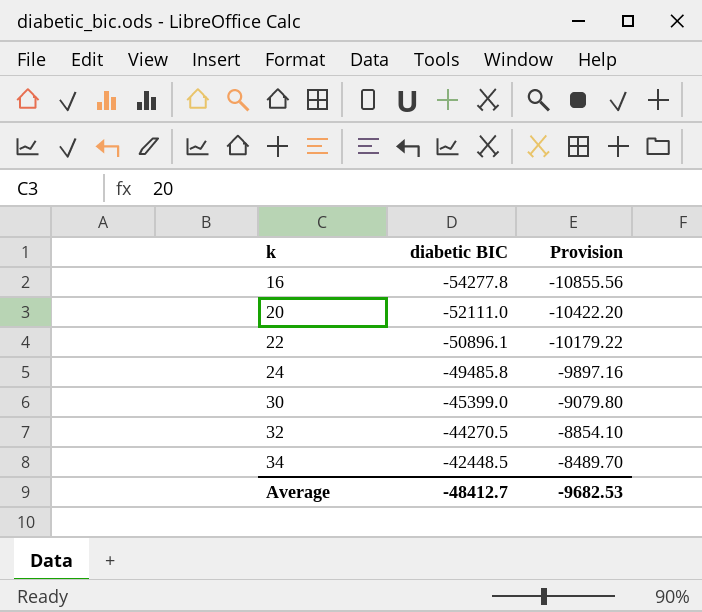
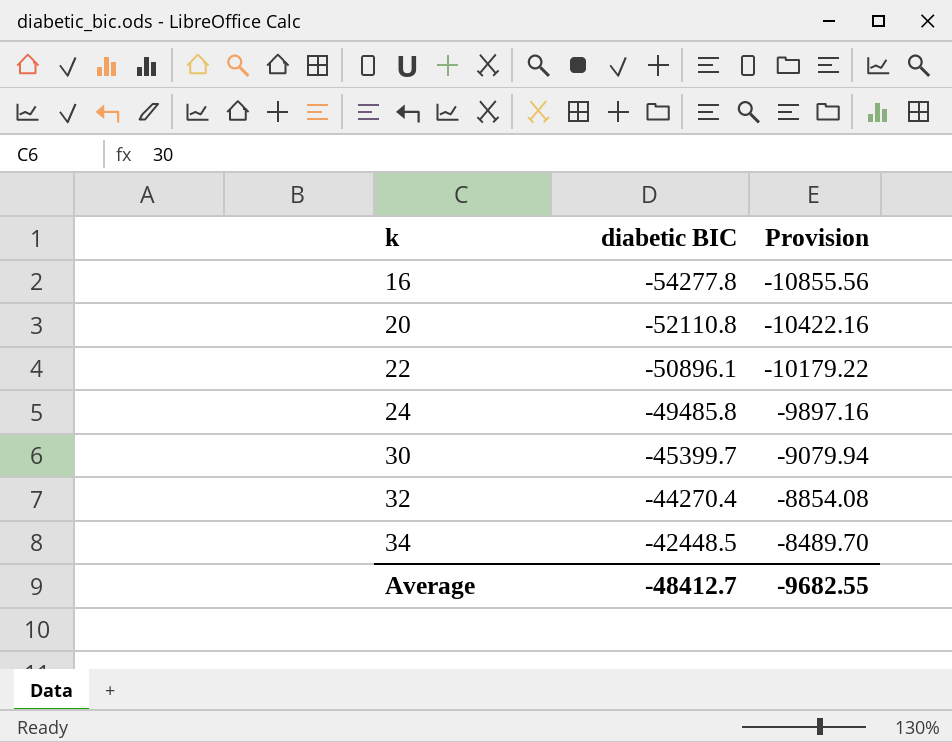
20 | diabetic BIC: -52111.0 -> -52110.8
20 | Provision: -10422.20 -> -10422.16
30 | diabetic BIC: -45399.0 -> -45399.7
30 | Provision: -9079.80 -> -9079.94
32 | diabetic BIC: -44270.5 -> -44270.4
32 | Provision: -8854.10 -> -8854.08
Average | Provision: -9682.53 -> -9682.55

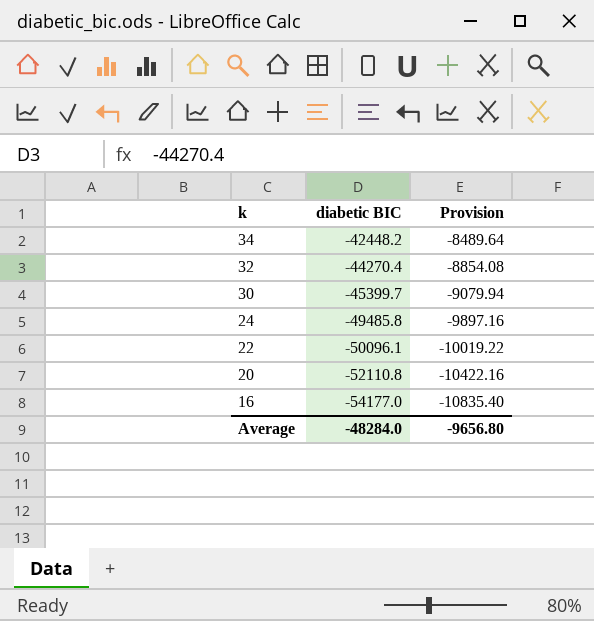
row order: k ascending -> k descending
34 | diabetic BIC: -42448.5 -> -42448.2
34 | Provision: -8489.70 -> -8489.64
22 | diabetic BIC: -50896.1 -> -50096.1
22 | Provision: -10179.22 -> -10019.22
16 | diabetic BIC: -54277.8 -> -54177.0
16 | Provision: -10855.56 -> -10835.40
Average | diabetic BIC: -48412.7 -> -48284.0
Average | Provision: -9682.55 -> -9656.80

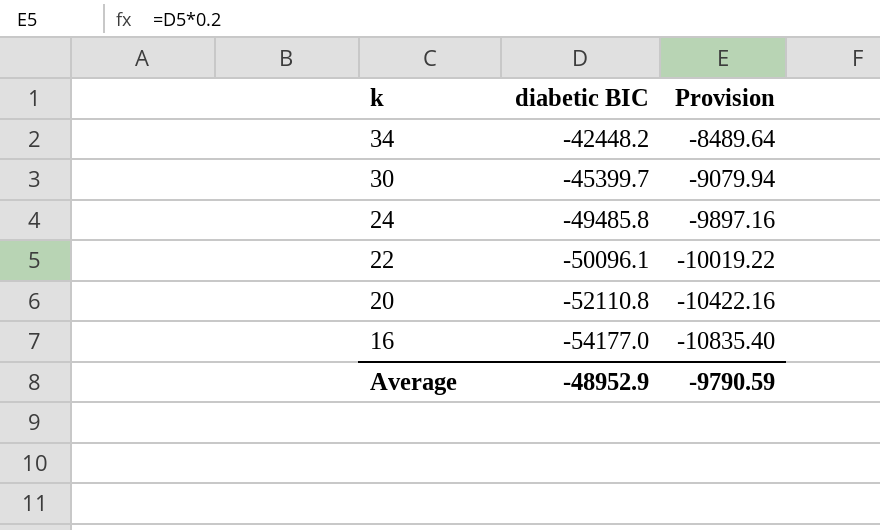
row 32: -44270.4 | -8854.08 -> none
Average | diabetic BIC: -48284.0 -> -48952.9
Average | Provision: -9656.80 -> -9790.59

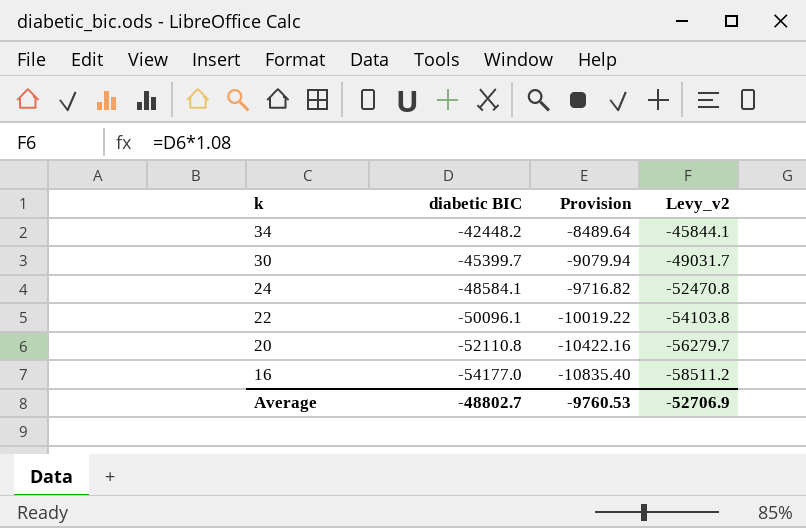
column Levy_v2 | formula: none -> [diabetic BIC] * 1.08
24 | diabetic BIC: -49485.8 -> -48584.1
24 | Provision: -9897.16 -> -9716.82
Average | diabetic BIC: -48952.9 -> -48802.7
Average | Provision: -9790.59 -> -9760.53

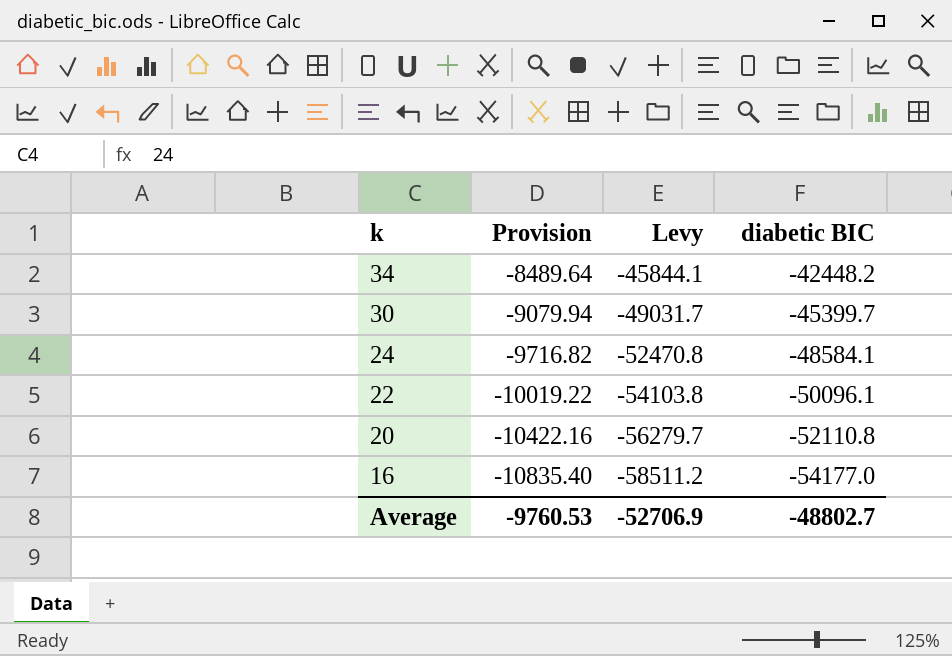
column name: Levy_v2 -> Levy
column diabetic BIC | position: 2 -> 4

